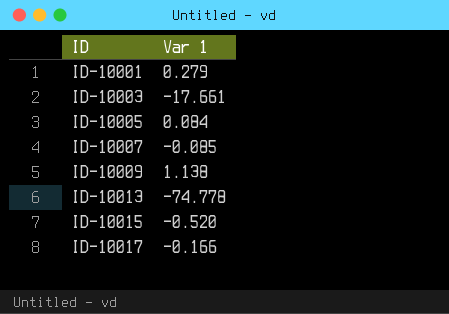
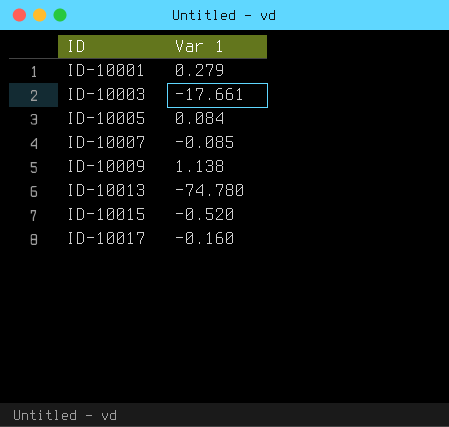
ID-10013 | Var 1: -74.778 -> -74.780
ID-10017 | Var 1: -0.166 -> -0.160

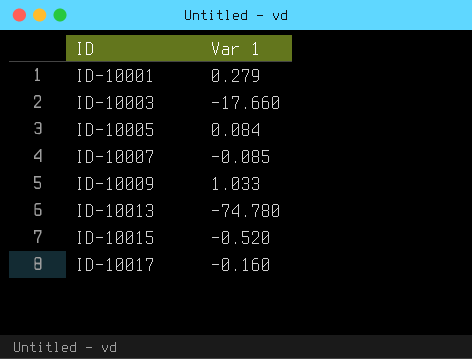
ID-10003 | Var 1: -17.661 -> -17.660
ID-10009 | Var 1: 1.138 -> 1.033

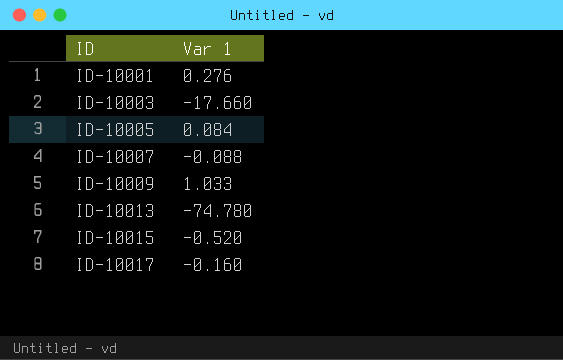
ID-10001 | Var 1: 0.279 -> 0.276
ID-10007 | Var 1: -0.085 -> -0.088

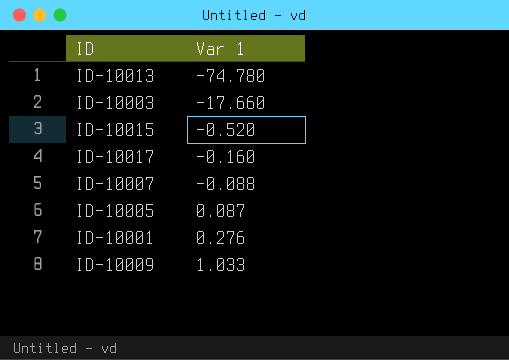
row order: ID ascending -> Var 1 ascending
ID-10005 | Var 1: 0.084 -> 0.087

